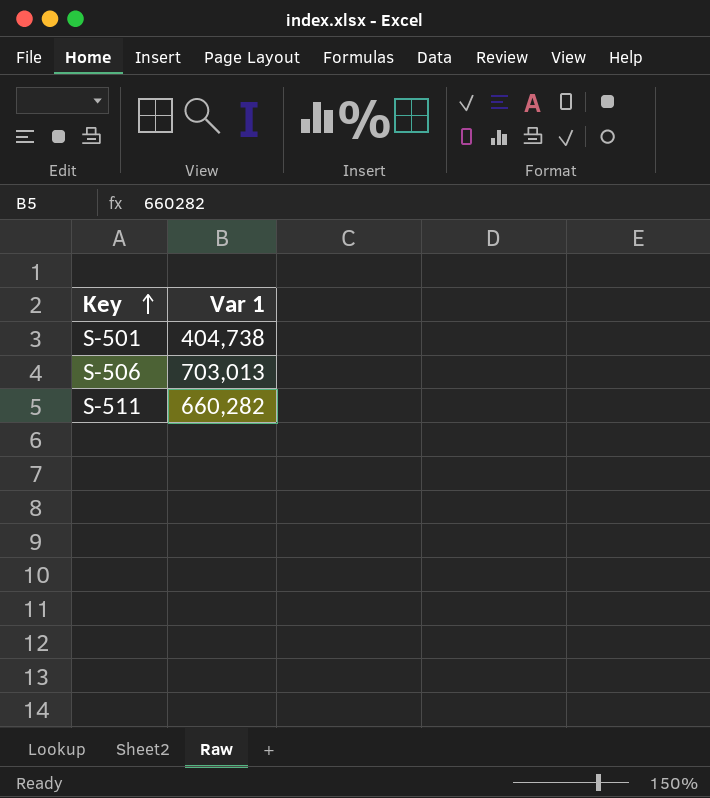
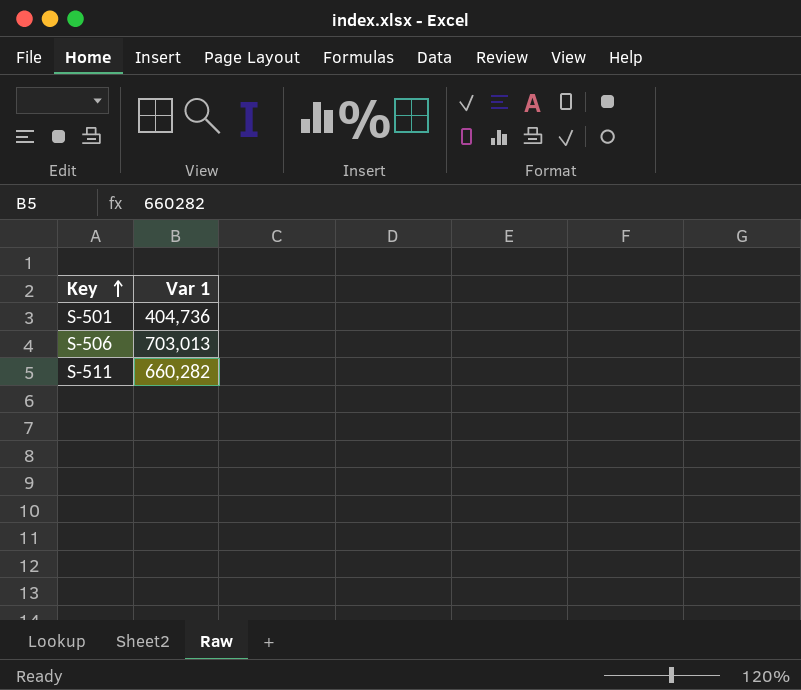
S-501 | Var 1: 404,738 -> 404,736

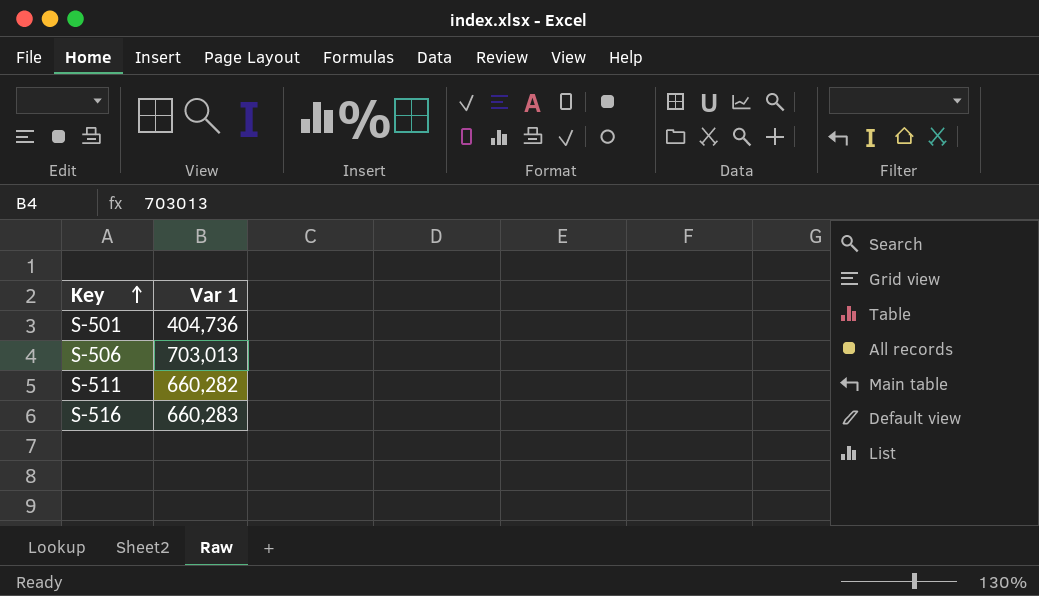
row S-516: none -> 660,283

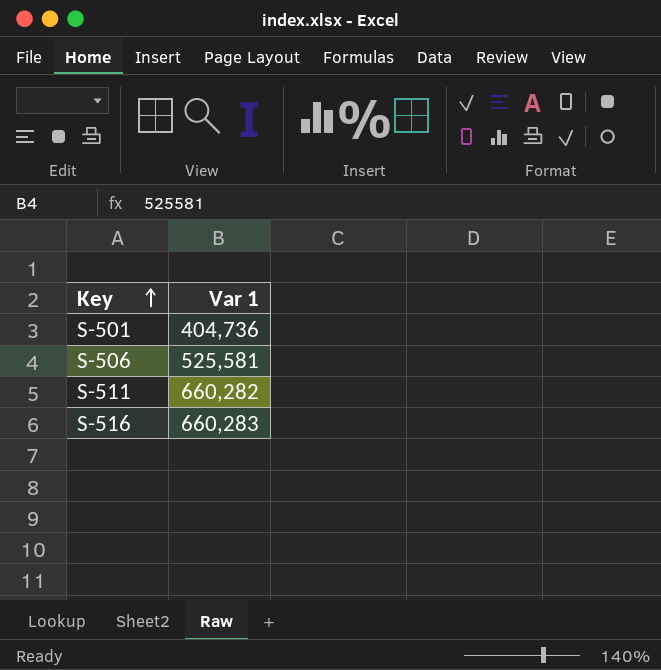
S-506 | Var 1: 703,013 -> 525,581

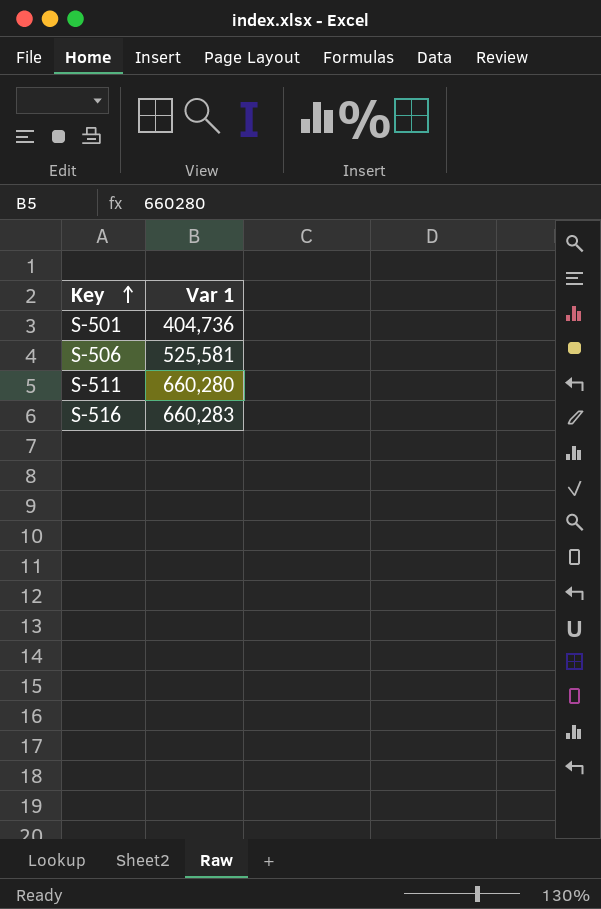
S-511 | Var 1: 660,282 -> 660,280

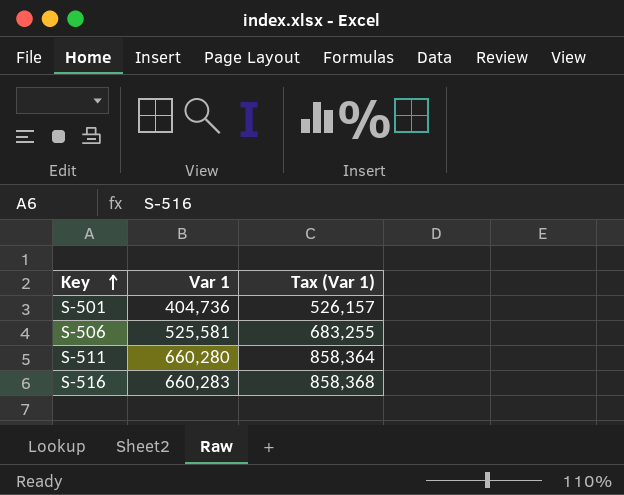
column Tax (Var 1) | formula: none -> [Var 1] * 1.3

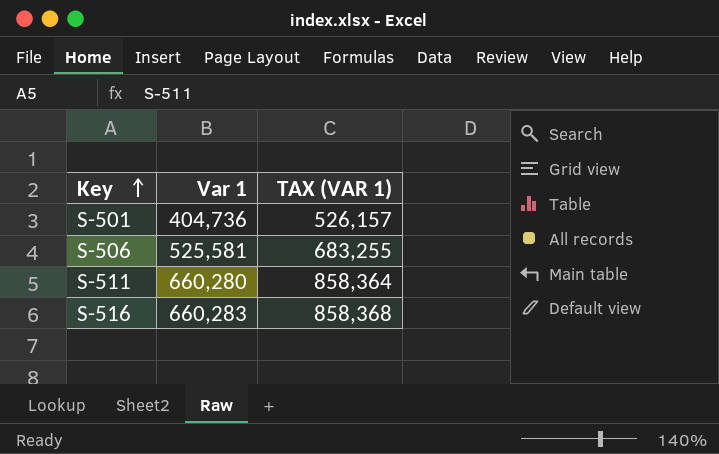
column name: Tax (Var 1) -> TAX (VAR 1)

